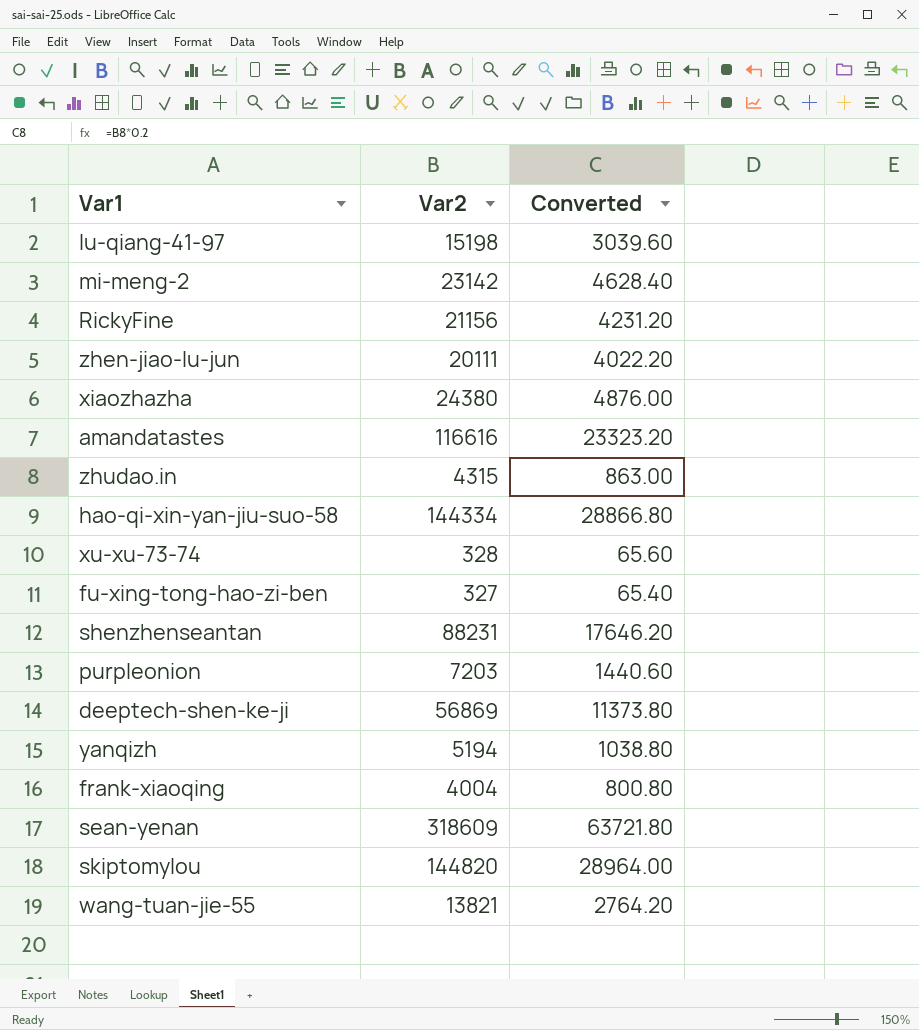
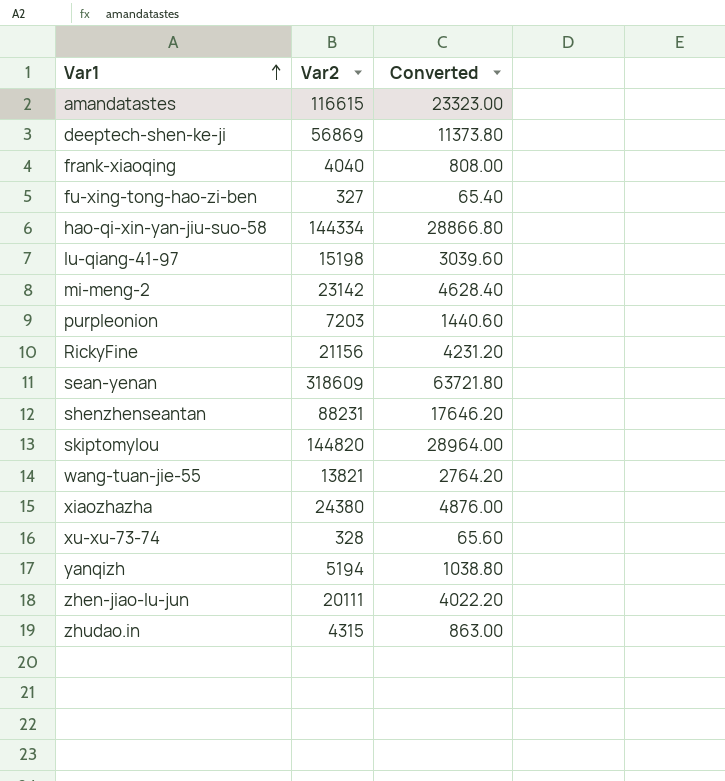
row order: none -> Var1 ascending
amandatastes | Var2: 116616 -> 116615
amandatastes | Converted: 23323.20 -> 23323.00
frank-xiaoqing | Var2: 4004 -> 4040
frank-xiaoqing | Converted: 800.80 -> 808.00

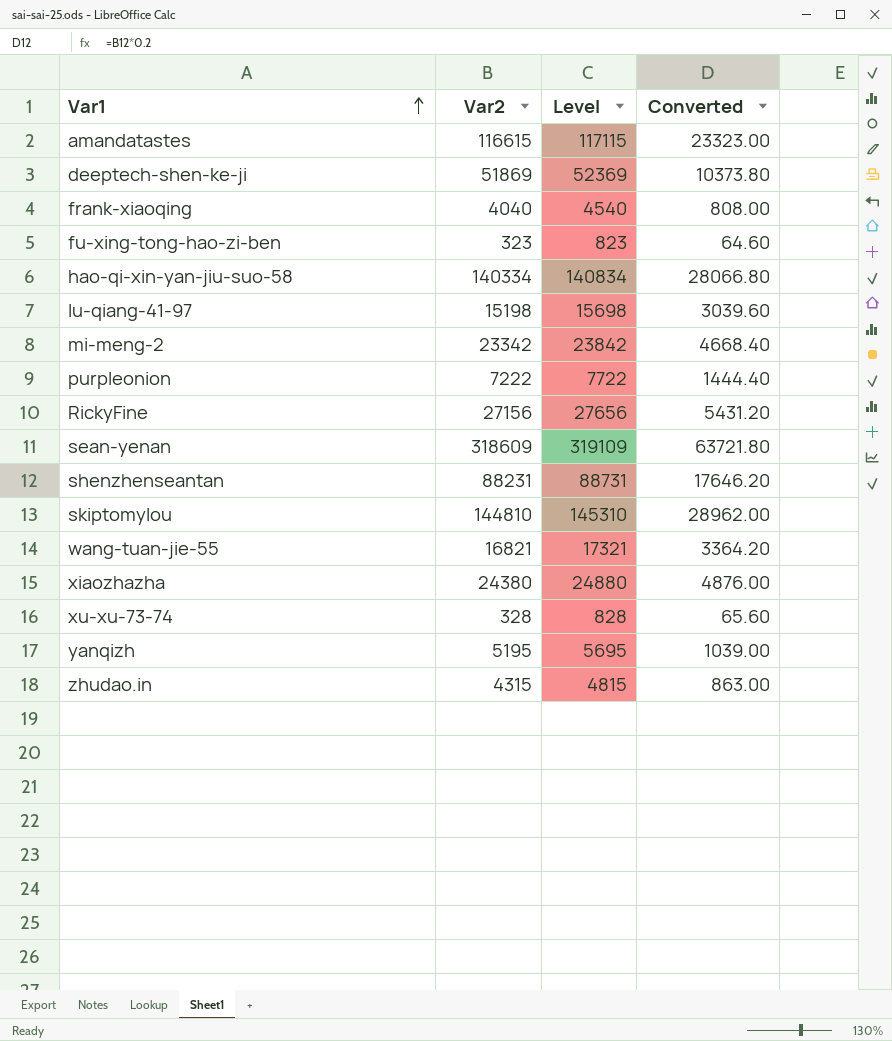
column Level | formula: none -> [Var2] + 500
row zhen-jiao-lu-jun: 20111 | 4022.20 -> none
deeptech-shen-ke-ji | Var2: 56869 -> 51869
deeptech-shen-ke-ji | Converted: 11373.80 -> 10373.80
fu-xing-tong-hao-zi-ben | Var2: 327 -> 323
fu-xing-tong-hao-zi-ben | Converted: 65.40 -> 64.60
hao-qi-xin-yan-jiu-suo-58 | Var2: 144334 -> 140334
hao-qi-xin-yan-jiu-suo-58 | Converted: 28866.80 -> 28066.80
mi-meng-2 | Var2: 23142 -> 23342
mi-meng-2 | Converted: 4628.40 -> 4668.40
purpleonion | Var2: 7203 -> 7222
purpleonion | Converted: 1440.60 -> 1444.40
RickyFine | Var2: 21156 -> 27156
RickyFine | Converted: 4231.20 -> 5431.20
skiptomylou | Var2: 144820 -> 144810
skiptomylou | Converted: 28964.00 -> 28962.00
wang-tuan-jie-55 | Var2: 13821 -> 16821
wang-tuan-jie-55 | Converted: 2764.20 -> 3364.20
yanqizh | Var2: 5194 -> 5195
yanqizh | Converted: 1038.80 -> 1039.00

